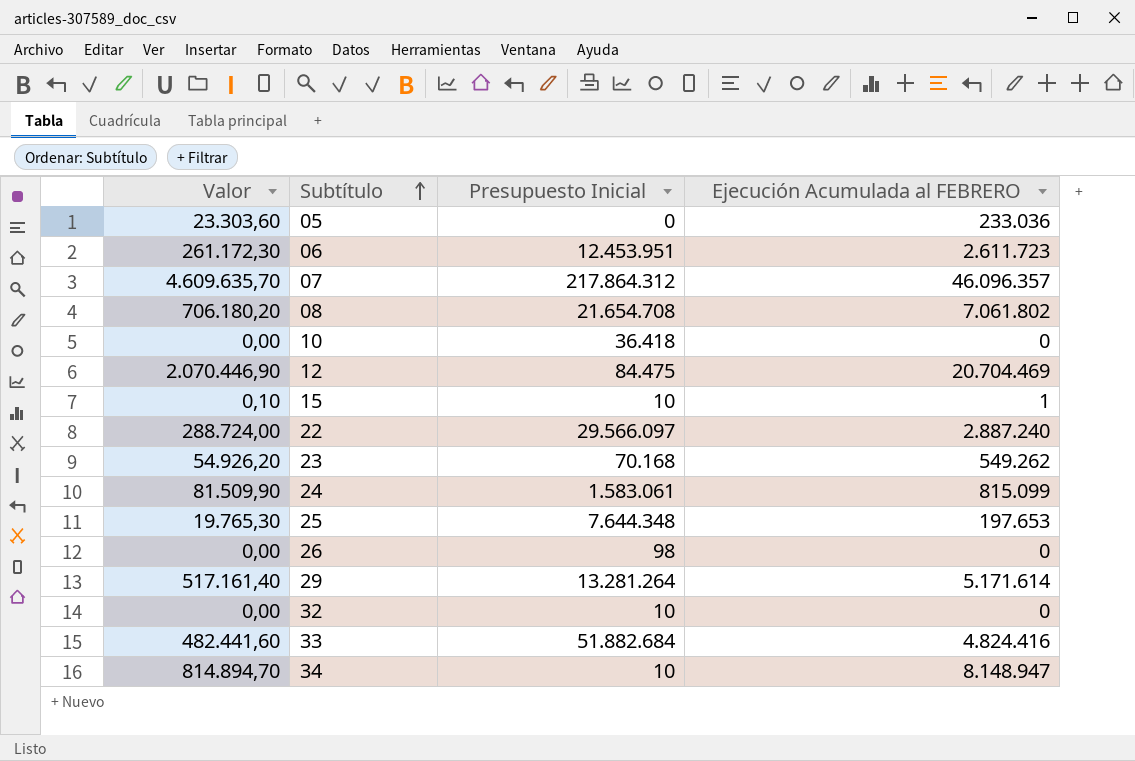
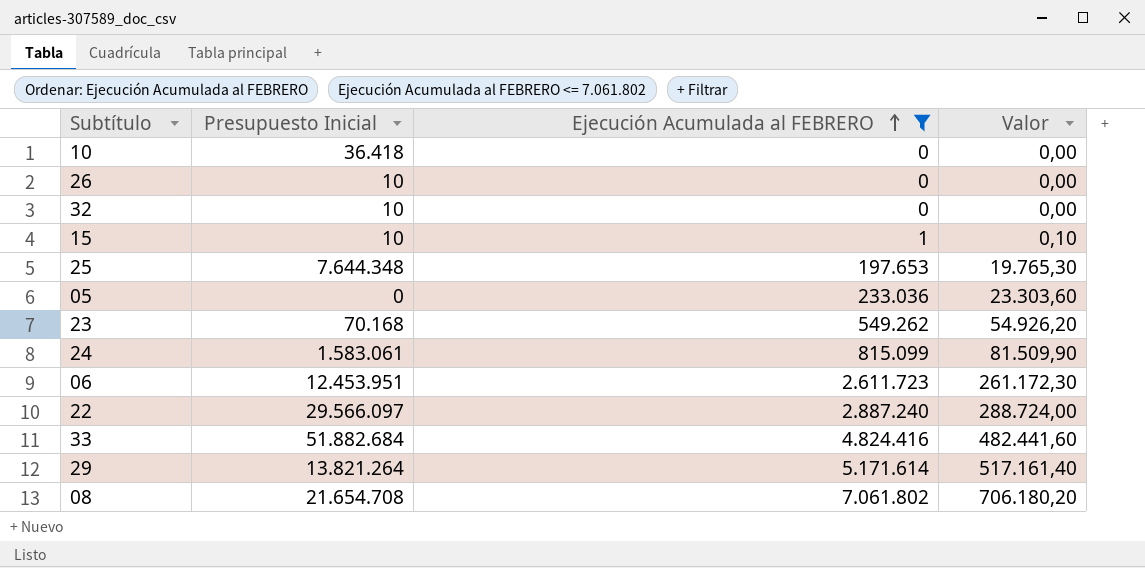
filter: none -> Ejecución Acumulada al FEBRERO <= 7.061.802
row order: Subtítulo ascending -> Ejecución Acumulada al FEBRERO ascending
column Valor | position: 1 -> 4
26 | Presupuesto Inicial: 98 -> 10
29 | Presupuesto Inicial: 13.281.264 -> 13.821.264

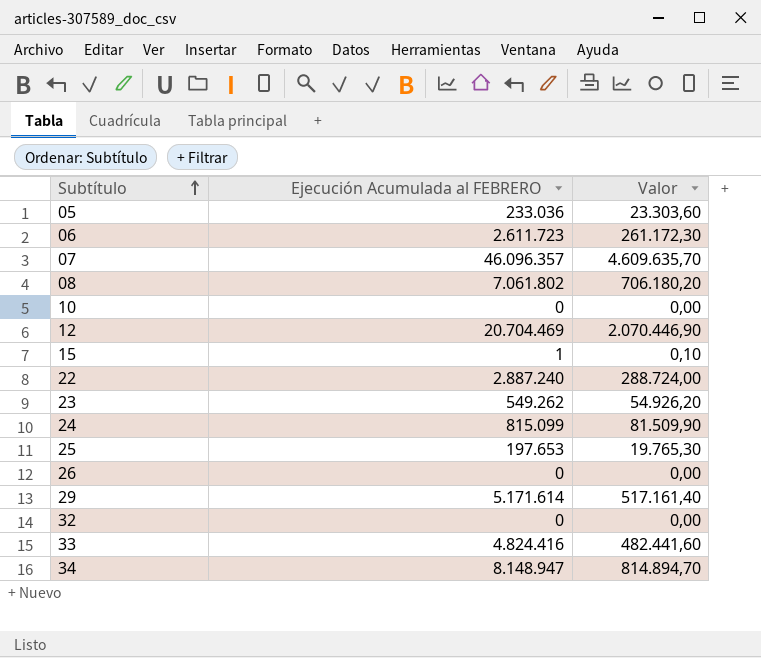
filter: Ejecución Acumulada al FEBRERO <= 7.061.802 -> none
row order: Ejecución Acumulada al FEBRERO ascending -> Subtítulo ascending
column Presupuesto Inicial | position: 2 -> none

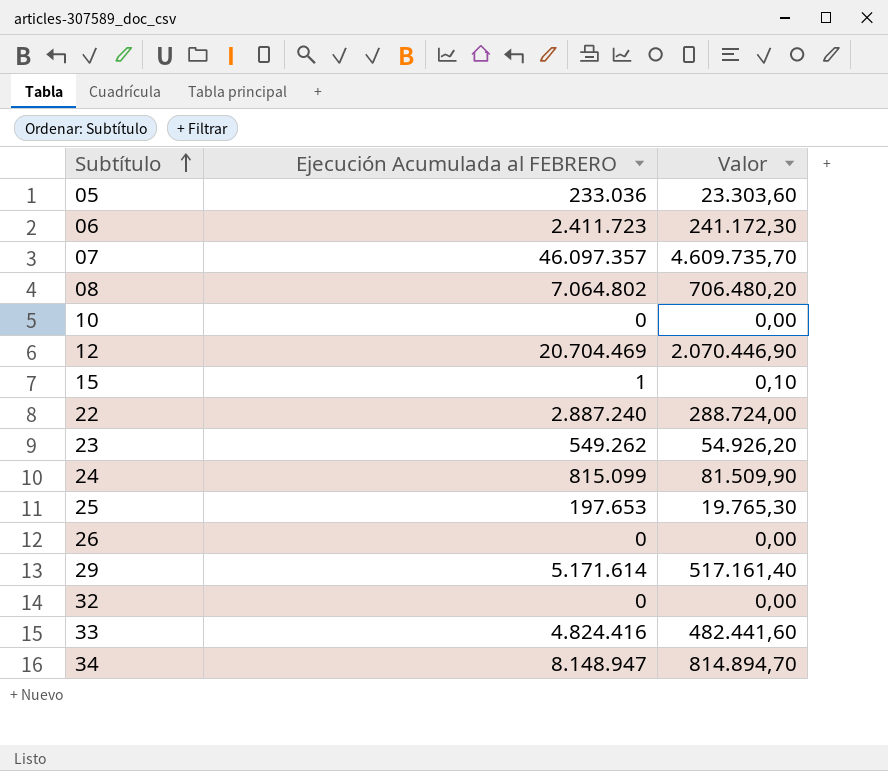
06 | Ejecución Acumulada al FEBRERO: 2.611.723 -> 2.411.723
06 | Valor: 261.172,30 -> 241.172,30
07 | Ejecución Acumulada al FEBRERO: 46.096.357 -> 46.097.357
07 | Valor: 4.609.635,70 -> 4.609.735,70
08 | Ejecución Acumulada al FEBRERO: 7.061.802 -> 7.064.802
08 | Valor: 706.180,20 -> 706.480,20

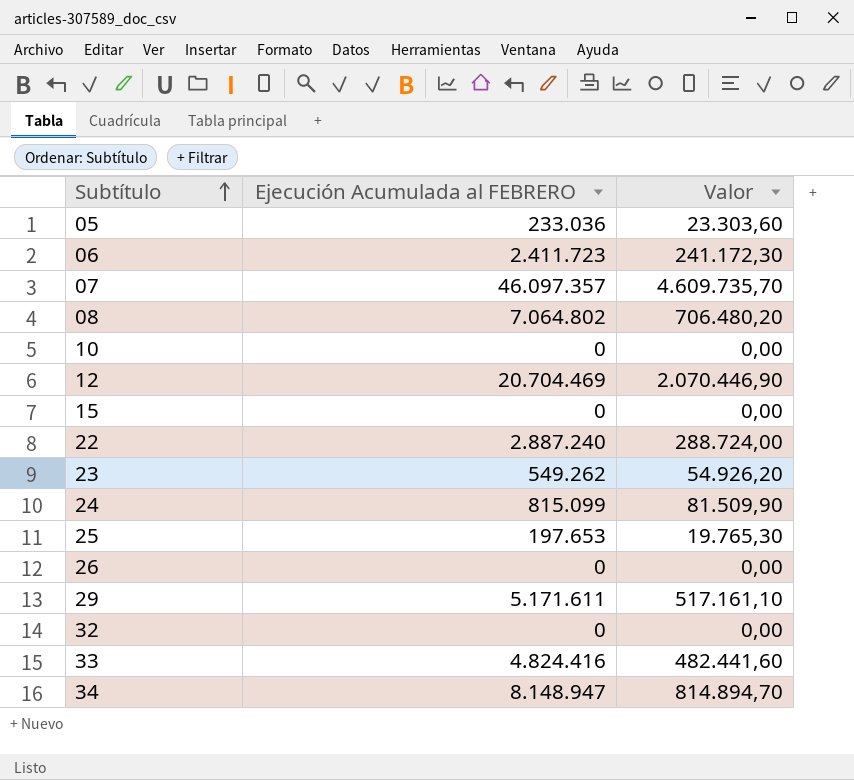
15 | Ejecución Acumulada al FEBRERO: 1 -> 0
15 | Valor: 0,10 -> 0,00
29 | Ejecución Acumulada al FEBRERO: 5.171.614 -> 5.171.611
29 | Valor: 517.161,40 -> 517.161,10

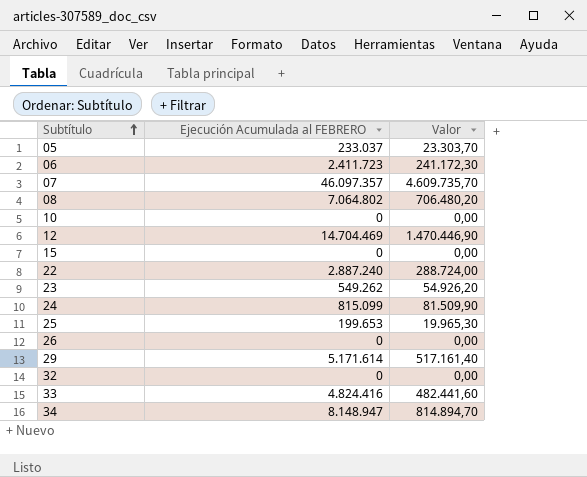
05 | Ejecución Acumulada al FEBRERO: 233.036 -> 233.037
05 | Valor: 23.303,60 -> 23.303,70
12 | Ejecución Acumulada al FEBRERO: 20.704.469 -> 14.704.469
12 | Valor: 2.070.446,90 -> 1.470.446,90
25 | Ejecución Acumulada al FEBRERO: 197.653 -> 199.653
25 | Valor: 19.765,30 -> 19.965,30
29 | Ejecución Acumulada al FEBRERO: 5.171.611 -> 5.171.614
29 | Valor: 517.161,10 -> 517.161,40

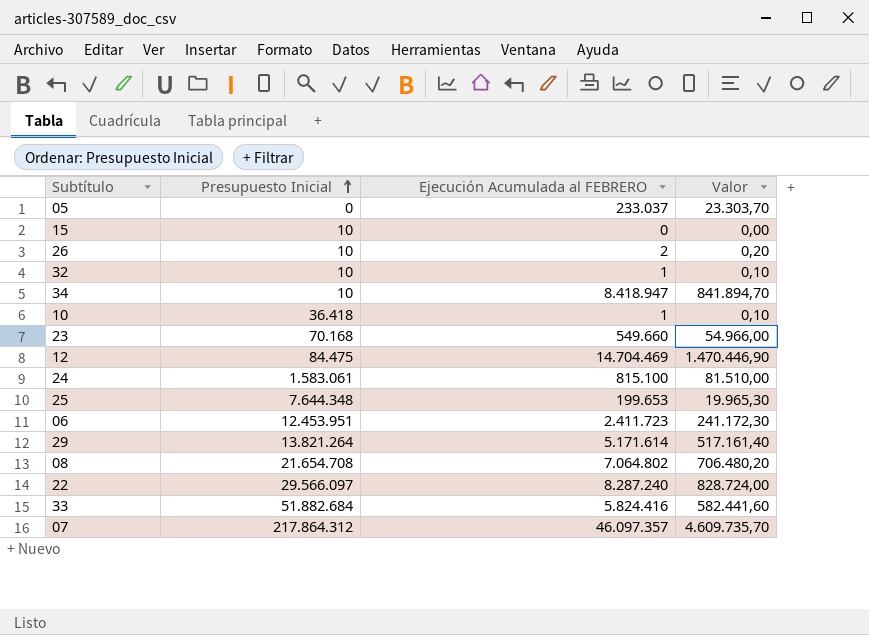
row order: Subtítulo ascending -> Presupuesto Inicial ascending
column Presupuesto Inicial | position: none -> 2
26 | Ejecución Acumulada al FEBRERO: 0 -> 2
26 | Valor: 0,00 -> 0,20
32 | Ejecución Acumulada al FEBRERO: 0 -> 1
32 | Valor: 0,00 -> 0,10
34 | Ejecución Acumulada al FEBRERO: 8.148.947 -> 8.418.947
34 | Valor: 814.894,70 -> 841.894,70
10 | Ejecución Acumulada al FEBRERO: 0 -> 1
10 | Valor: 0,00 -> 0,10
23 | Ejecución Acumulada al FEBRERO: 549.262 -> 549.660
23 | Valor: 54.926,20 -> 54.966,00
24 | Ejecución Acumulada al FEBRERO: 815.099 -> 815.100
24 | Valor: 81.509,90 -> 81.510,00
22 | Ejecución Acumulada al FEBRERO: 2.887.240 -> 8.287.240
22 | Valor: 288.724,00 -> 828.724,00
33 | Ejecución Acumulada al FEBRERO: 4.824.416 -> 5.824.416
33 | Valor: 482.441,60 -> 582.441,60

